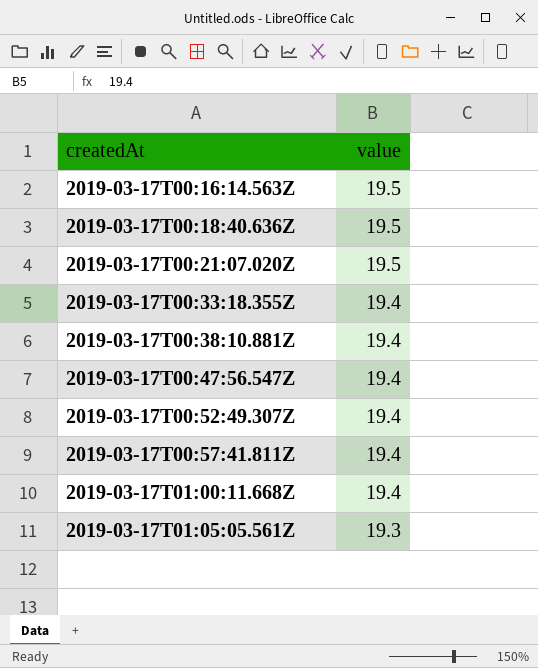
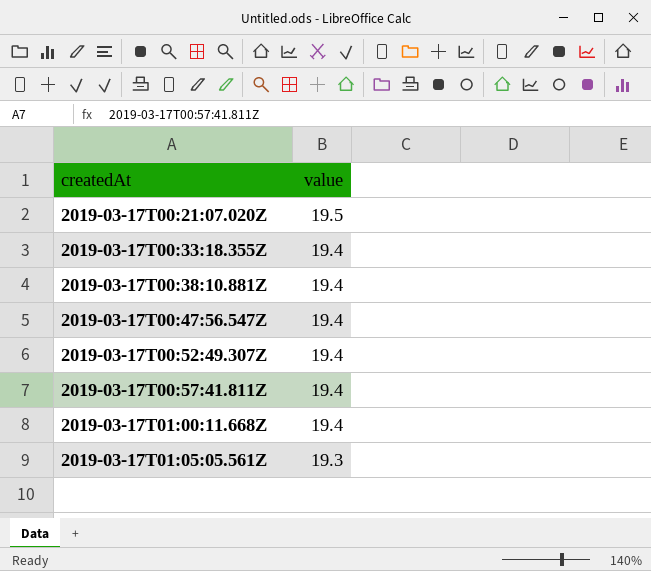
row 2019-03-17T00:16:14.563Z: 19.5 -> none
row 2019-03-17T00:18:40.636Z: 19.5 -> none

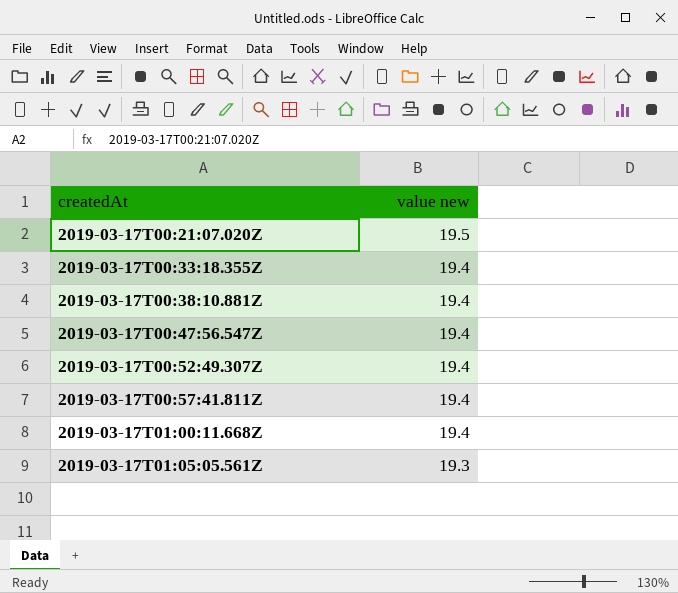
column name: value -> value new

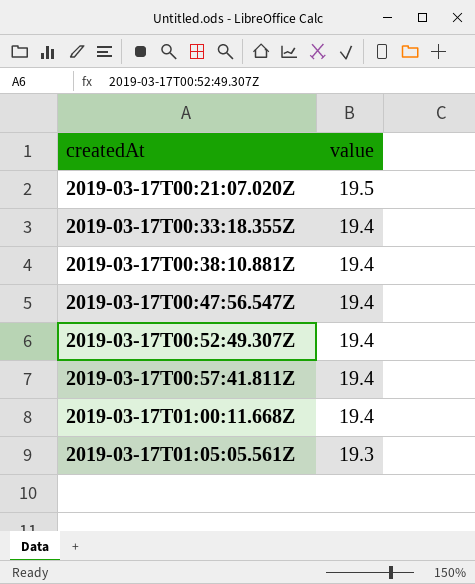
column name: value new -> value

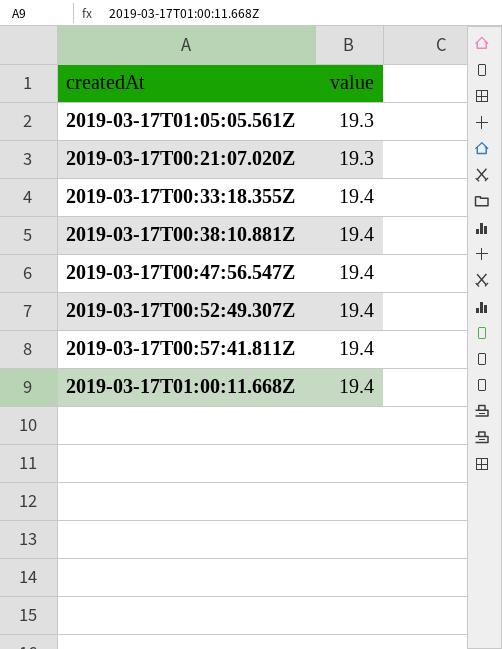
row order: createdAt ascending -> value ascending
2019-03-17T00:21:07.020Z | value: 19.5 -> 19.3

